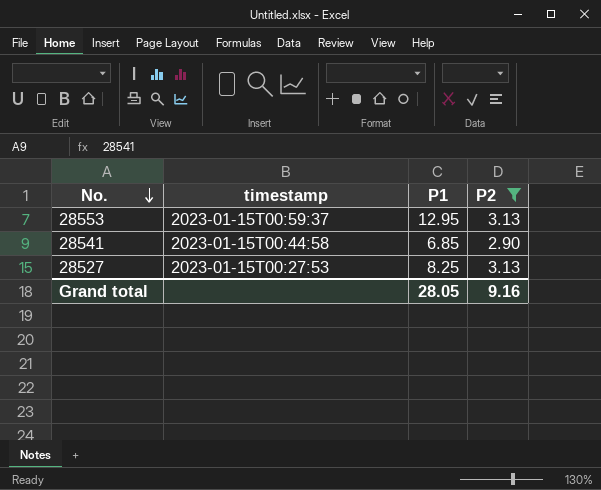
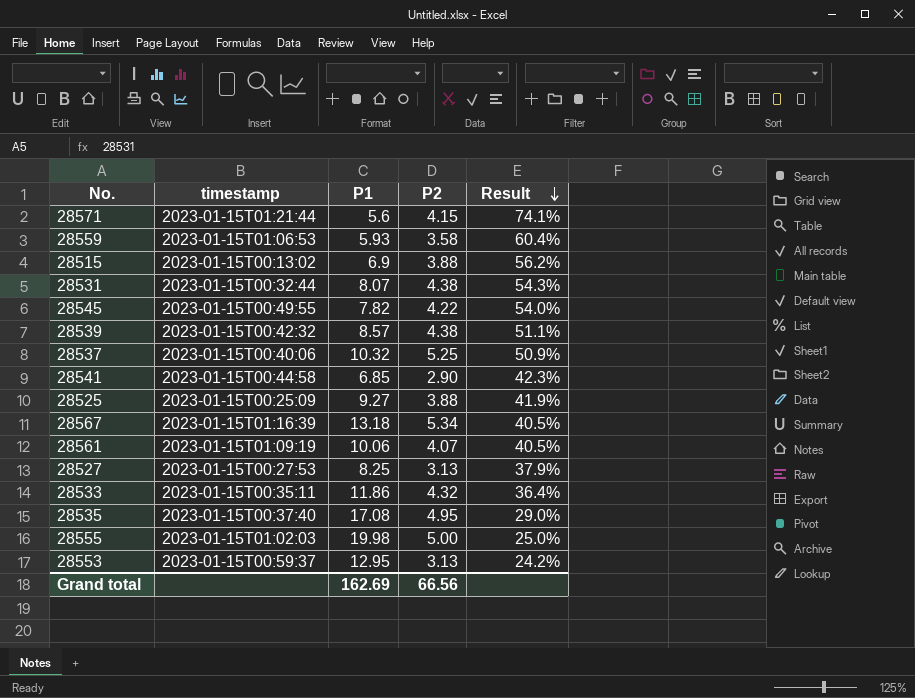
filter: P2 <= 3.13 -> none
row order: No. descending -> Result descending
column Result | formula: none -> [P2] / [P1]
Grand total | P1: 28.05 -> 162.69
Grand total | P2: 9.16 -> 66.56

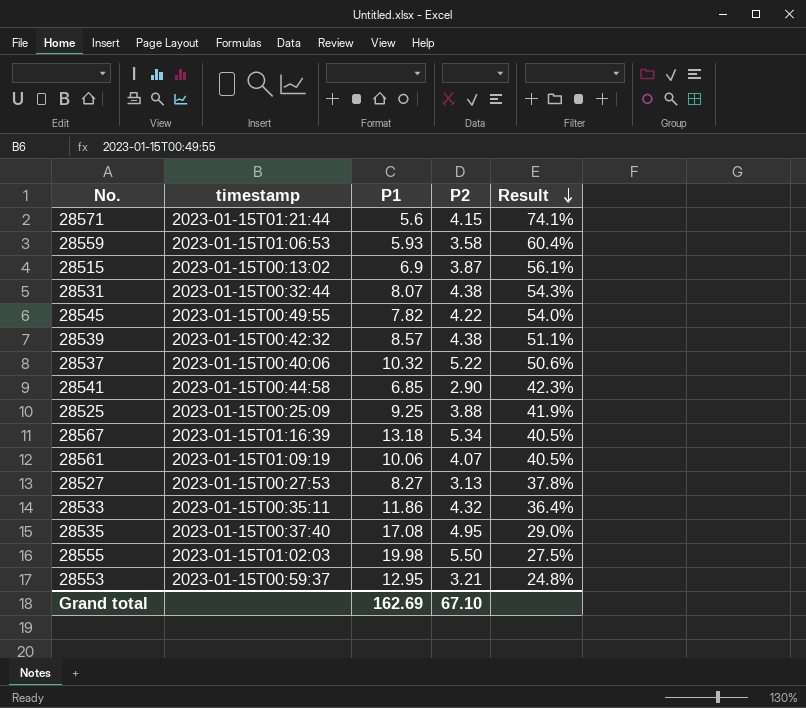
28515 | P2: 3.88 -> 3.87
28515 | Result: 56.2% -> 56.1%
28537 | P2: 5.25 -> 5.22
28537 | Result: 50.9% -> 50.6%
28525 | P1: 9.27 -> 9.25
28527 | P1: 8.25 -> 8.27
28527 | Result: 37.9% -> 37.8%
28555 | P2: 5.00 -> 5.50
28555 | Result: 25.0% -> 27.5%
28553 | P2: 3.13 -> 3.21
28553 | Result: 24.2% -> 24.8%
Grand total | P2: 66.56 -> 67.10

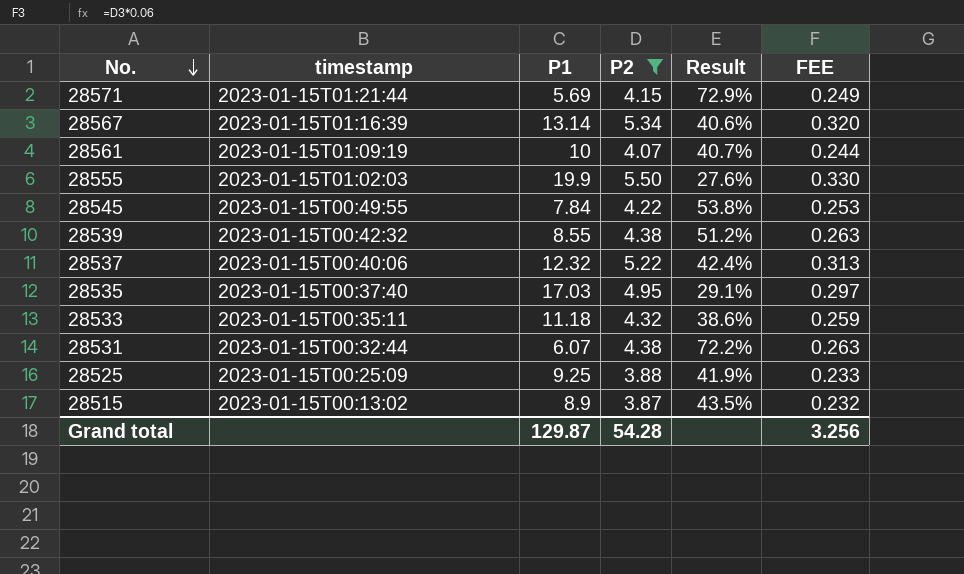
filter: none -> P2 >= 3.87
row order: Result descending -> No. descending
column FEE | formula: none -> [P2] * 0.06
28571 | P1: 5.6 -> 5.69
28571 | Result: 74.1% -> 72.9%
28567 | P1: 13.18 -> 13.14
28567 | Result: 40.5% -> 40.6%
28561 | P1: 10.06 -> 10
28561 | Result: 40.5% -> 40.7%
28555 | P1: 19.98 -> 19.9
28555 | Result: 27.5% -> 27.6%
28545 | P1: 7.82 -> 7.84
28545 | Result: 54.0% -> 53.8%
28539 | P1: 8.57 -> 8.55
28539 | Result: 51.1% -> 51.2%
28537 | P1: 10.32 -> 12.32
28537 | Result: 50.6% -> 42.4%
28535 | P1: 17.08 -> 17.03
28535 | Result: 29.0% -> 29.1%
28533 | P1: 11.86 -> 11.18
28533 | Result: 36.4% -> 38.6%
28531 | P1: 8.07 -> 6.07
28531 | Result: 54.3% -> 72.2%
28515 | P1: 6.9 -> 8.9
28515 | Result: 56.1% -> 43.5%
Grand total | P1: 162.69 -> 129.87
Grand total | P2: 67.10 -> 54.28

